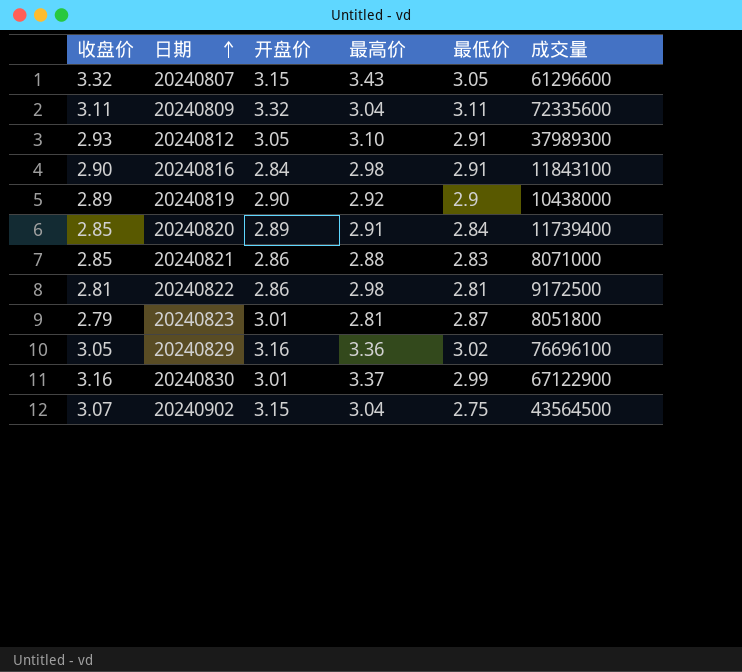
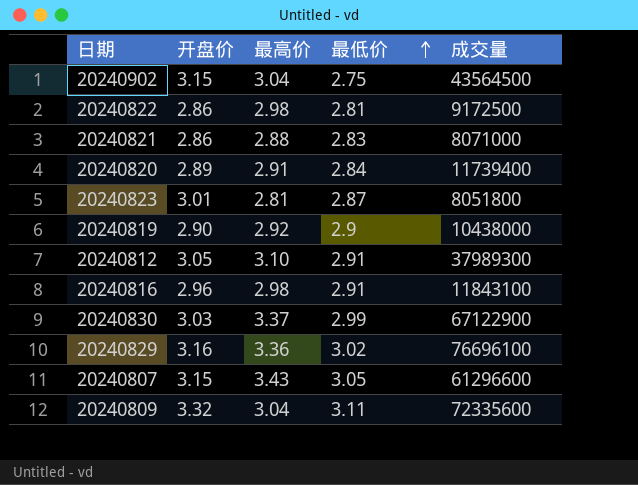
row order: 日期 ascending -> 最低价 ascending
column 收盘价 | position: 1 -> none
20240816 | 开盘价: 2.84 -> 2.96
20240830 | 开盘价: 3.01 -> 3.03

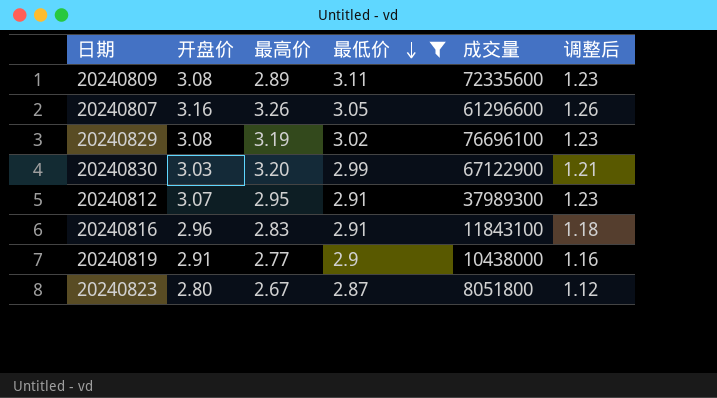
filter: none -> 最低价 >= 2.87
row order: 最低价 ascending -> 最低价 descending
column 调整后 | formula: none -> [开盘价] * 0.4
20240809 | 开盘价: 3.32 -> 3.08
20240809 | 最高价: 3.04 -> 2.89
20240807 | 开盘价: 3.15 -> 3.16
20240807 | 最高价: 3.43 -> 3.26
20240829 | 开盘价: 3.16 -> 3.08
20240829 | 最高价: 3.36 -> 3.19
20240830 | 最高价: 3.37 -> 3.20
20240812 | 开盘价: 3.05 -> 3.07
20240812 | 最高价: 3.10 -> 2.95
20240816 | 最高价: 2.98 -> 2.83
20240819 | 开盘价: 2.90 -> 2.91
20240819 | 最高价: 2.92 -> 2.77
20240823 | 开盘价: 3.01 -> 2.80
20240823 | 最高价: 2.81 -> 2.67

